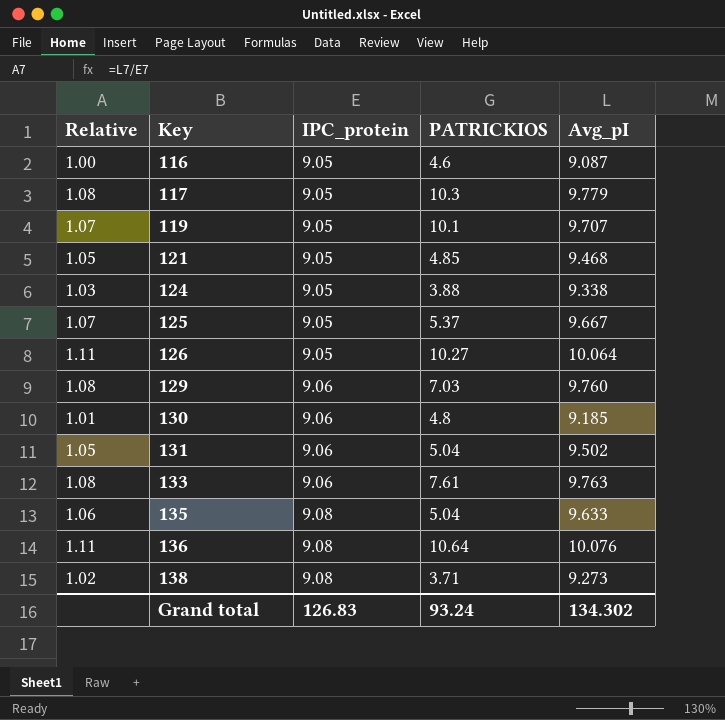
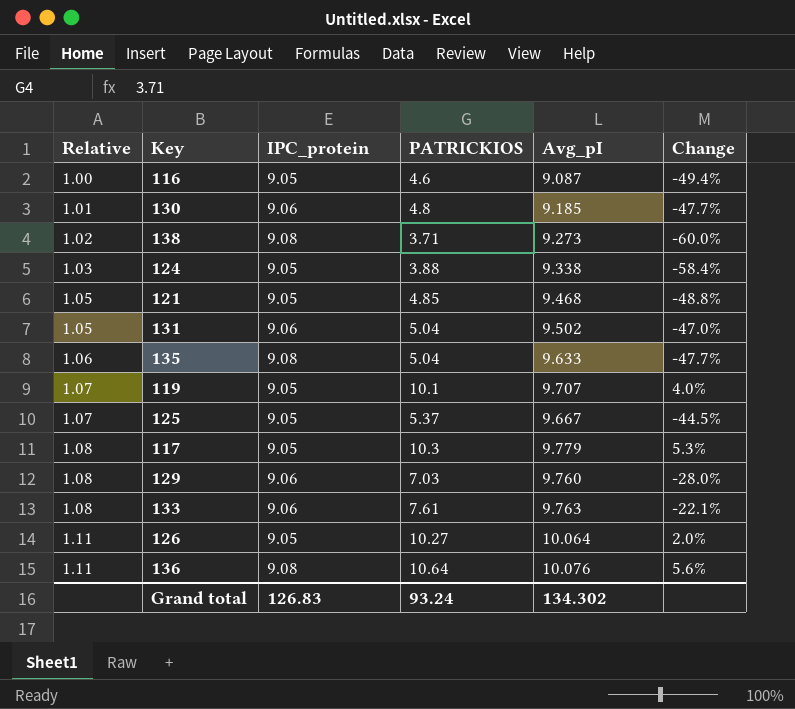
row order: Key ascending -> Relative ascending
column Change | formula: none -> ([PATRICKIOS] - [Avg_pI]) / [Avg_pI]

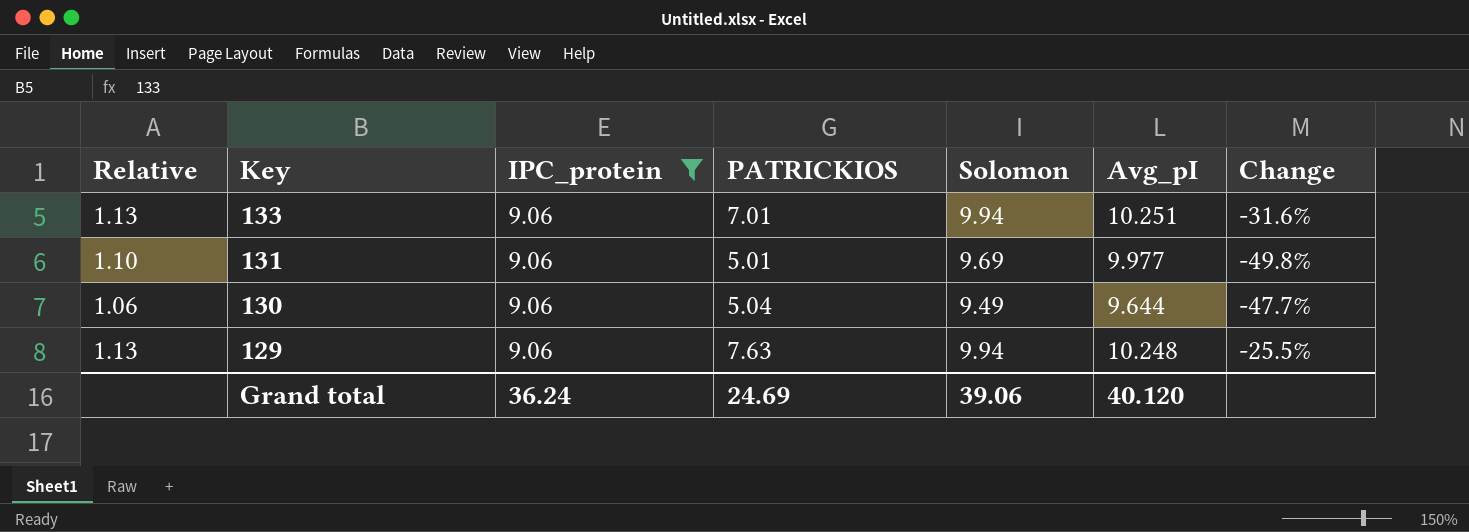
filter: none -> IPC_protein = 9.06
row order: Relative ascending -> Key descending
column Solomon | position: none -> 5
133 | Relative: 1.08 -> 1.13
133 | PATRICKIOS: 7.61 -> 7.01
133 | Avg_pI: 9.763 -> 10.251
133 | Change: -22.1% -> -31.6%
131 | Relative: 1.05 -> 1.10
131 | PATRICKIOS: 5.04 -> 5.01
131 | Avg_pI: 9.502 -> 9.977
131 | Change: -47.0% -> -49.8%
130 | Relative: 1.01 -> 1.06
130 | PATRICKIOS: 4.8 -> 5.04
130 | Avg_pI: 9.185 -> 9.644
129 | Relative: 1.08 -> 1.13
129 | PATRICKIOS: 7.03 -> 7.63
129 | Avg_pI: 9.760 -> 10.248
129 | Change: -28.0% -> -25.5%
Grand total | IPC_protein: 126.83 -> 36.24
Grand total | PATRICKIOS: 93.24 -> 24.69
Grand total | Avg_pI: 134.302 -> 40.120

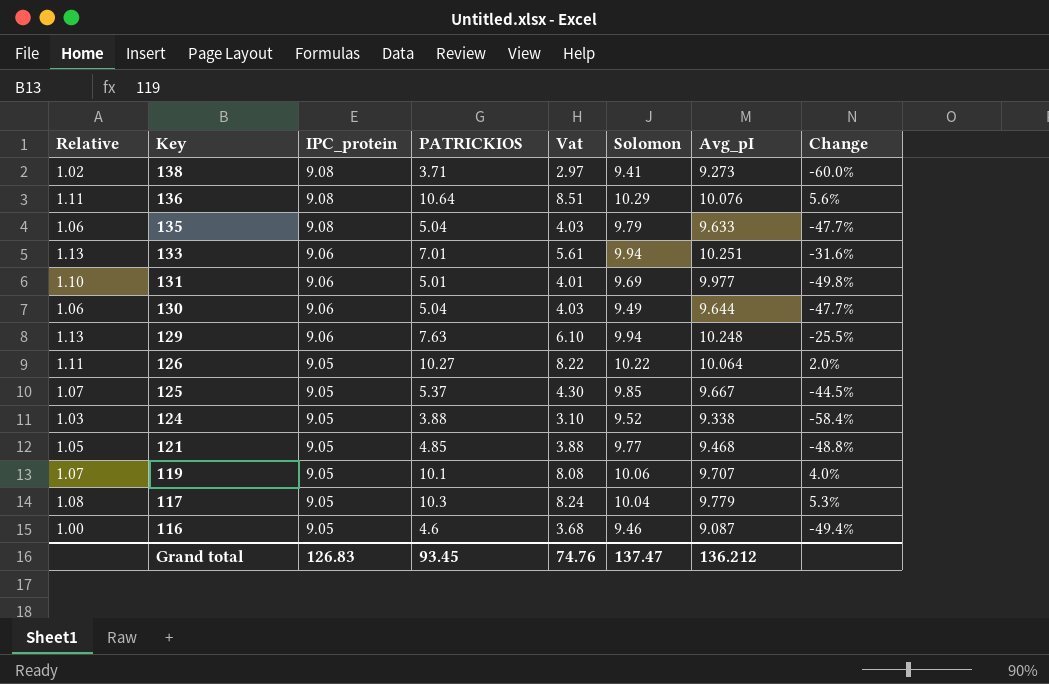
filter: IPC_protein = 9.06 -> none
column Vat | formula: none -> [PATRICKIOS] * 0.8
Grand total | IPC_protein: 36.24 -> 126.83
Grand total | PATRICKIOS: 24.69 -> 93.45
Grand total | Solomon: 39.06 -> 137.47
Grand total | Avg_pI: 40.120 -> 136.212

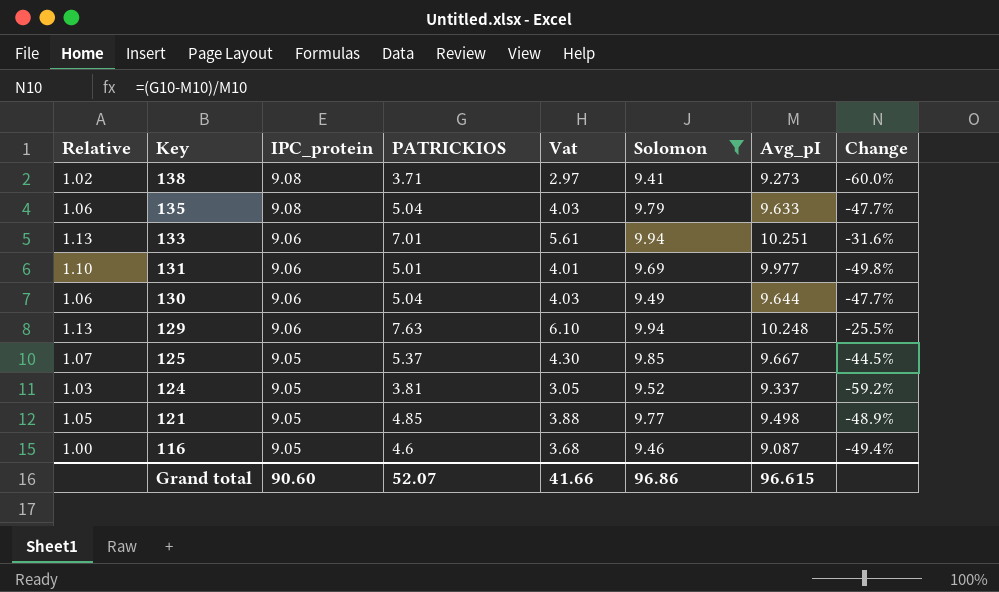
filter: none -> Solomon <= 9.94
124 | PATRICKIOS: 3.88 -> 3.81
124 | Vat: 3.10 -> 3.05
124 | Avg_pI: 9.338 -> 9.337
124 | Change: -58.4% -> -59.2%
121 | Avg_pI: 9.468 -> 9.498
121 | Change: -48.8% -> -48.9%
Grand total | IPC_protein: 126.83 -> 90.60
Grand total | PATRICKIOS: 93.45 -> 52.07
Grand total | Vat: 74.76 -> 41.66
Grand total | Solomon: 137.47 -> 96.86
Grand total | Avg_pI: 136.212 -> 96.615

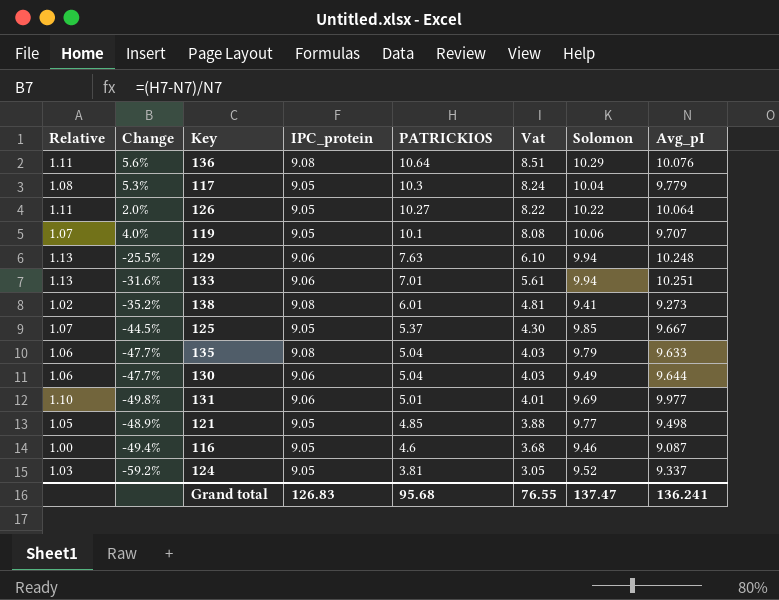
filter: Solomon <= 9.94 -> none
row order: Key descending -> PATRICKIOS descending
column Change | position: 8 -> 2
138 | Change: -60.0% -> -35.2%
138 | PATRICKIOS: 3.71 -> 6.01
138 | Vat: 2.97 -> 4.81
Grand total | IPC_protein: 90.60 -> 126.83
Grand total | PATRICKIOS: 52.07 -> 95.68
Grand total | Vat: 41.66 -> 76.55
Grand total | Solomon: 96.86 -> 137.47
Grand total | Avg_pI: 96.615 -> 136.241

